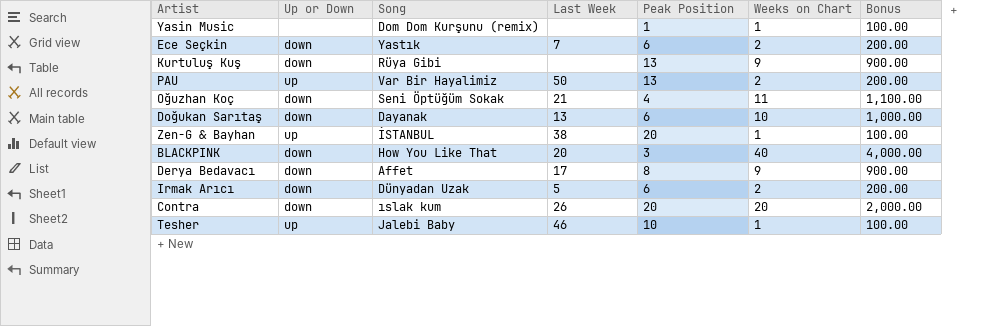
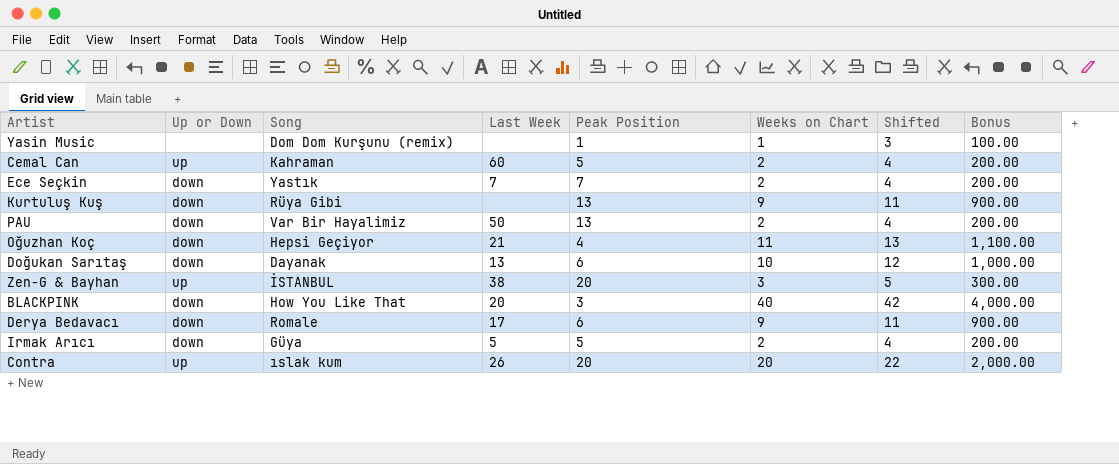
column Shifted | formula: none -> [Weeks on Chart] + 2
row Tesher: up | Jalebi Baby | 46 | 10 | 1 | 100.00 -> none
row Cemal Can: none -> up | Kahraman | 60 | 5 | 2 | 4 | 200.00
Ece Seçkin | Peak Position: 6 -> 7
PAU | Up or Down: up -> down
Oğuzhan Koç | Song: Seni Öptüğüm Sokak -> Hepsi Geçiyor
Zen-G & Bayhan | Weeks on Chart: 1 -> 3
Zen-G & Bayhan | Bonus: 100.00 -> 300.00
Derya Bedavacı | Song: Affet -> Romale
Derya Bedavacı | Peak Position: 8 -> 6
Irmak Arıcı | Song: Dünyadan Uzak -> Güya
Irmak Arıcı | Peak Position: 6 -> 5
Contra | Up or Down: down -> up

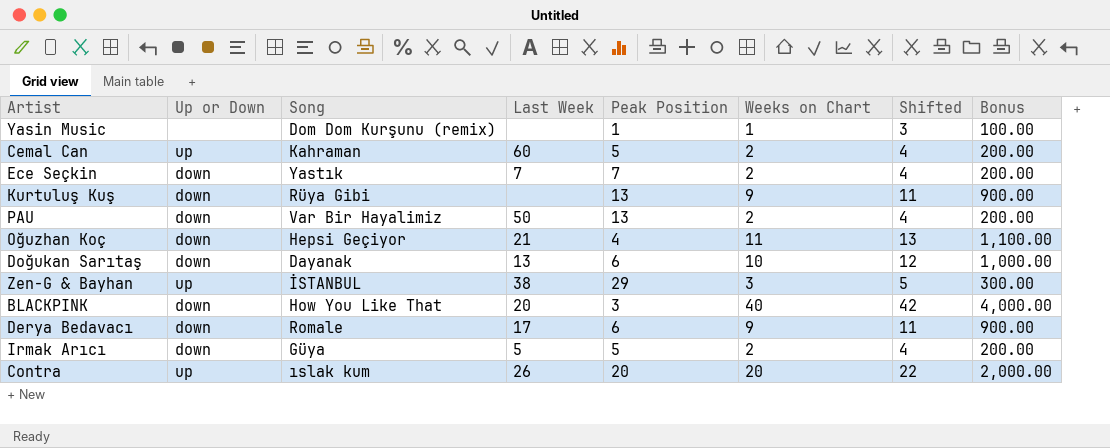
Zen-G & Bayhan | Peak Position: 20 -> 29

